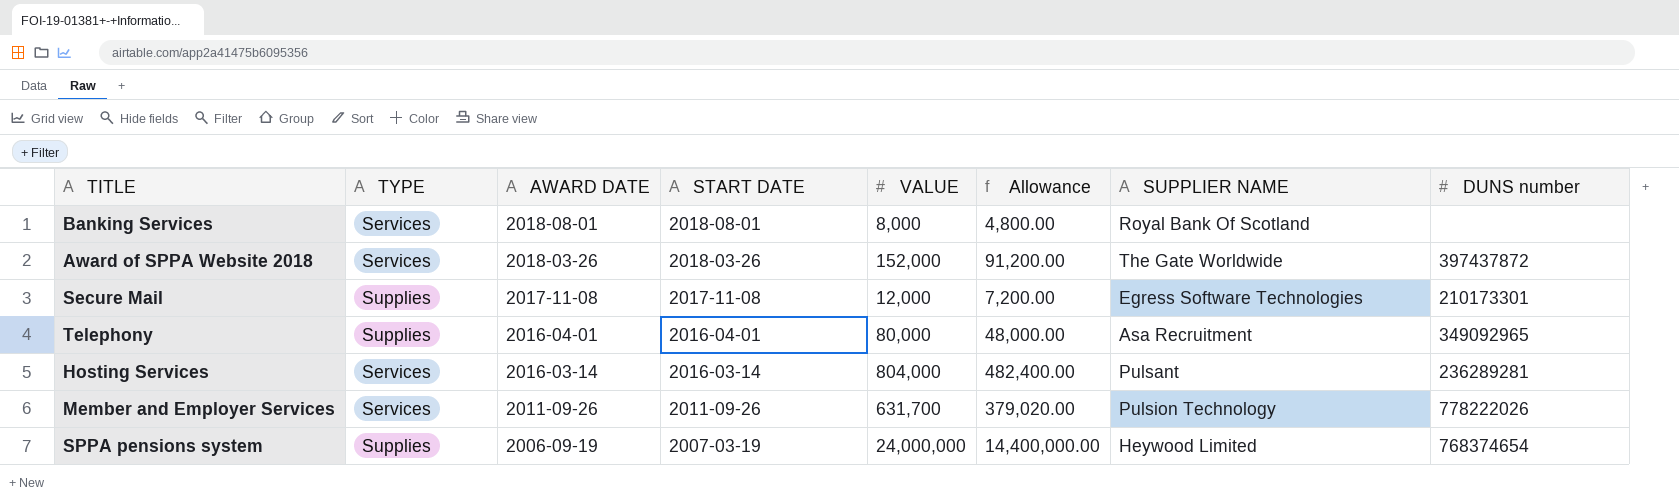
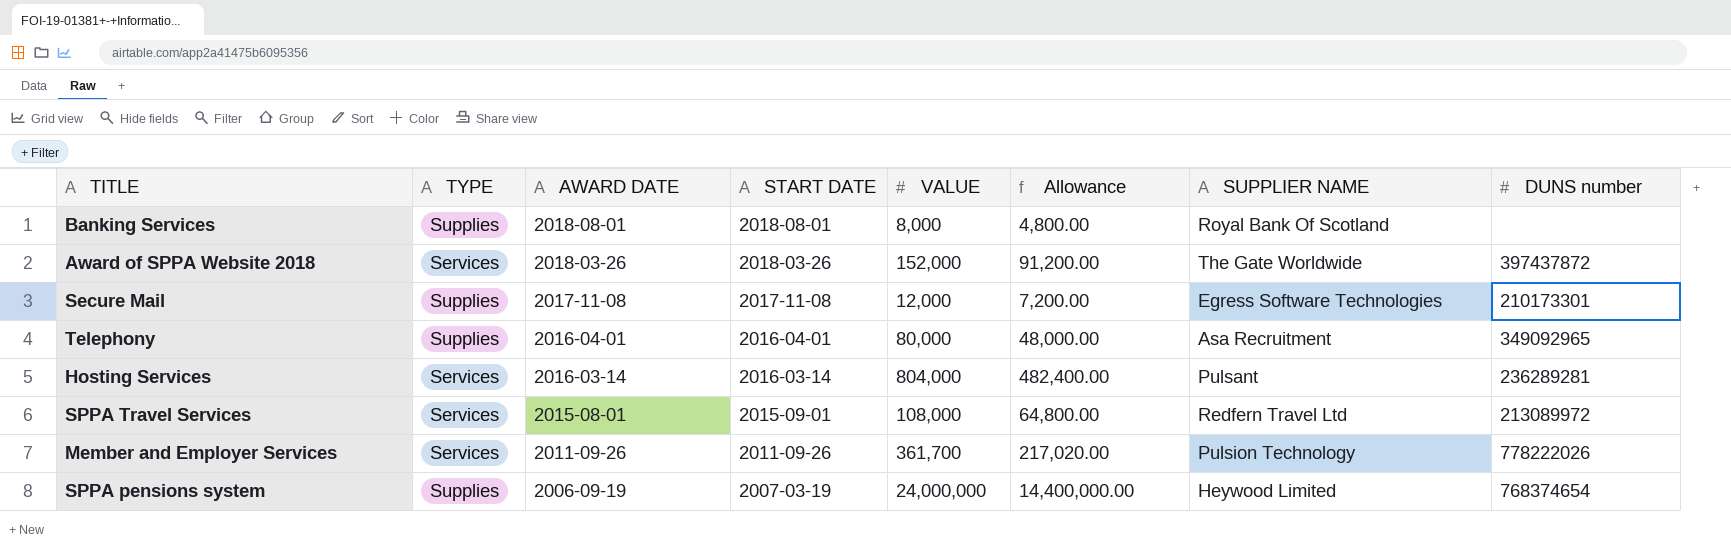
Banking Services | TYPE: Services -> Supplies
row SPPA Travel Services: none -> Services | 2015-08-01 | 2015-09-01 | 108,000 | 64,800.00 | Redfern Travel Ltd | 213089972
Member and Employer Services | VALUE: 631,700 -> 361,700
Member and Employer Services | Allowance: 379,020.00 -> 217,020.00

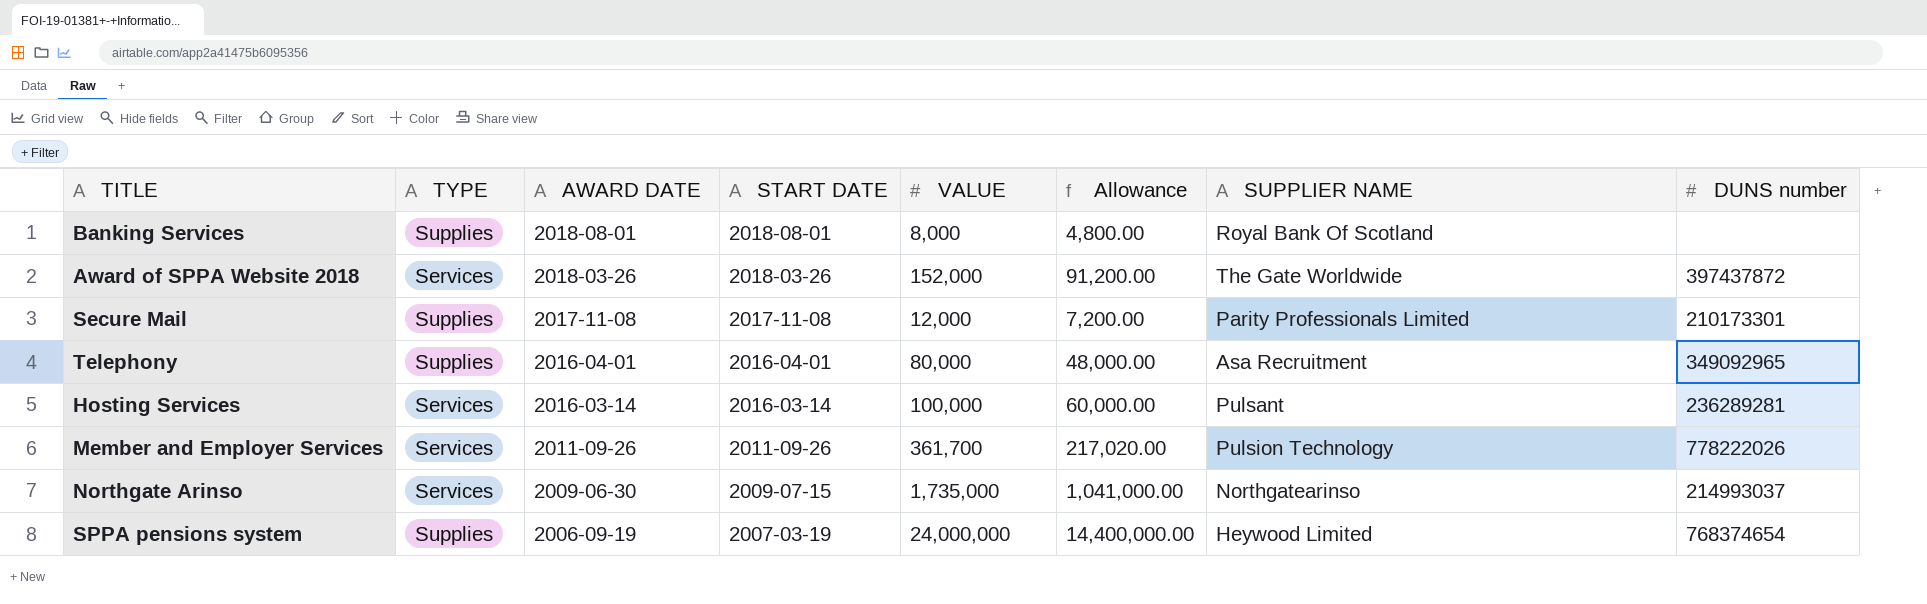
row SPPA Travel Services: Services | 2015-08-01 | 2015-09-01 | 108,000 | 64,800.00 | Redfern Travel Ltd | 213089972 -> none
Secure Mail | SUPPLIER NAME: Egress Software Technologies -> Parity Professionals Limited
Hosting Services | VALUE: 804,000 -> 100,000
Hosting Services | Allowance: 482,400.00 -> 60,000.00
row Northgate Arinso: none -> Services | 2009-06-30 | 2009-07-15 | 1,735,000 | 1,041,000.00 | Northgatearinso | 214993037

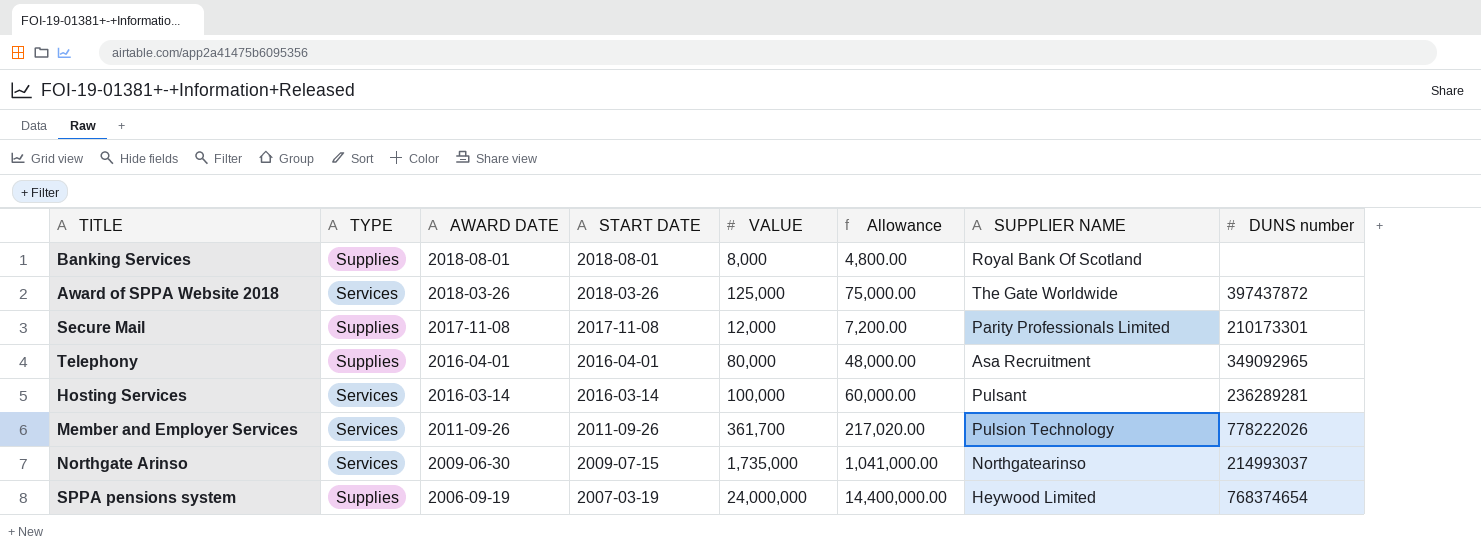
Award of SPPA Website 2018 | VALUE: 152,000 -> 125,000
Award of SPPA Website 2018 | Allowance: 91,200.00 -> 75,000.00

